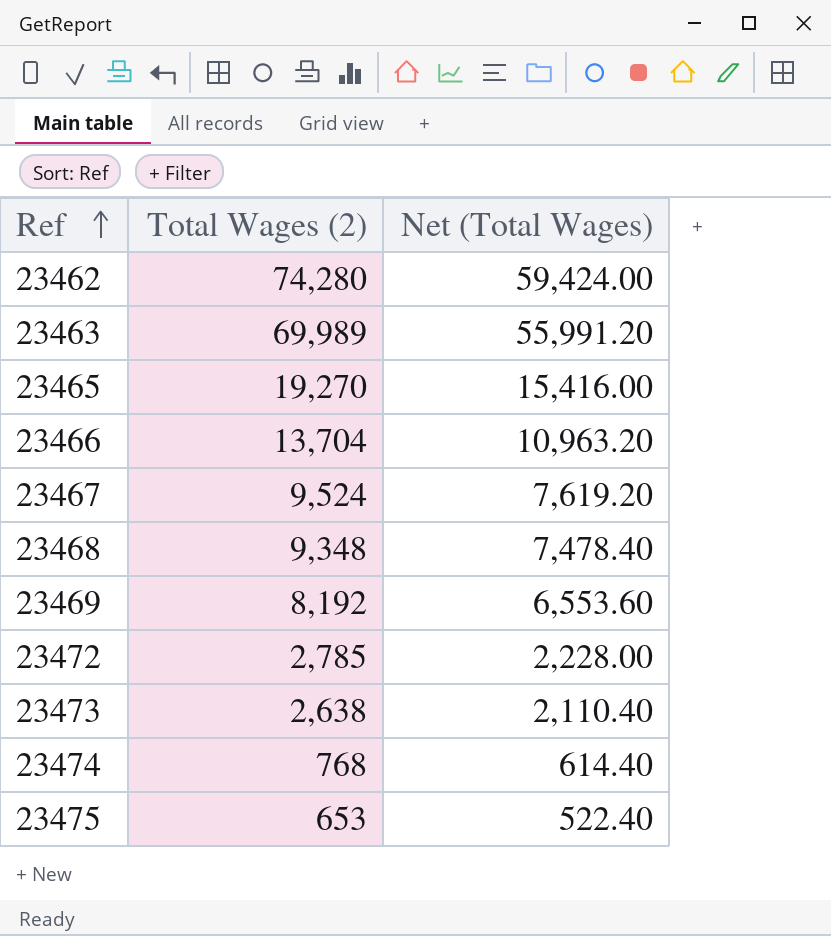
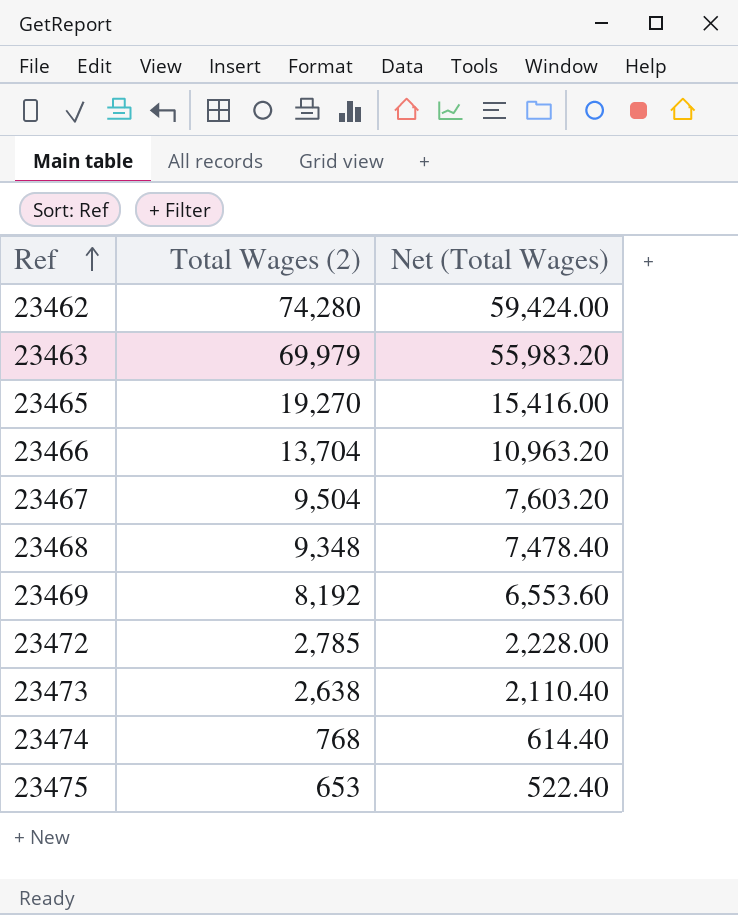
23463 | Total Wages (2): 69,989 -> 69,979
23463 | Net (Total Wages): 55,991.20 -> 55,983.20
23467 | Total Wages (2): 9,524 -> 9,504
23467 | Net (Total Wages): 7,619.20 -> 7,603.20

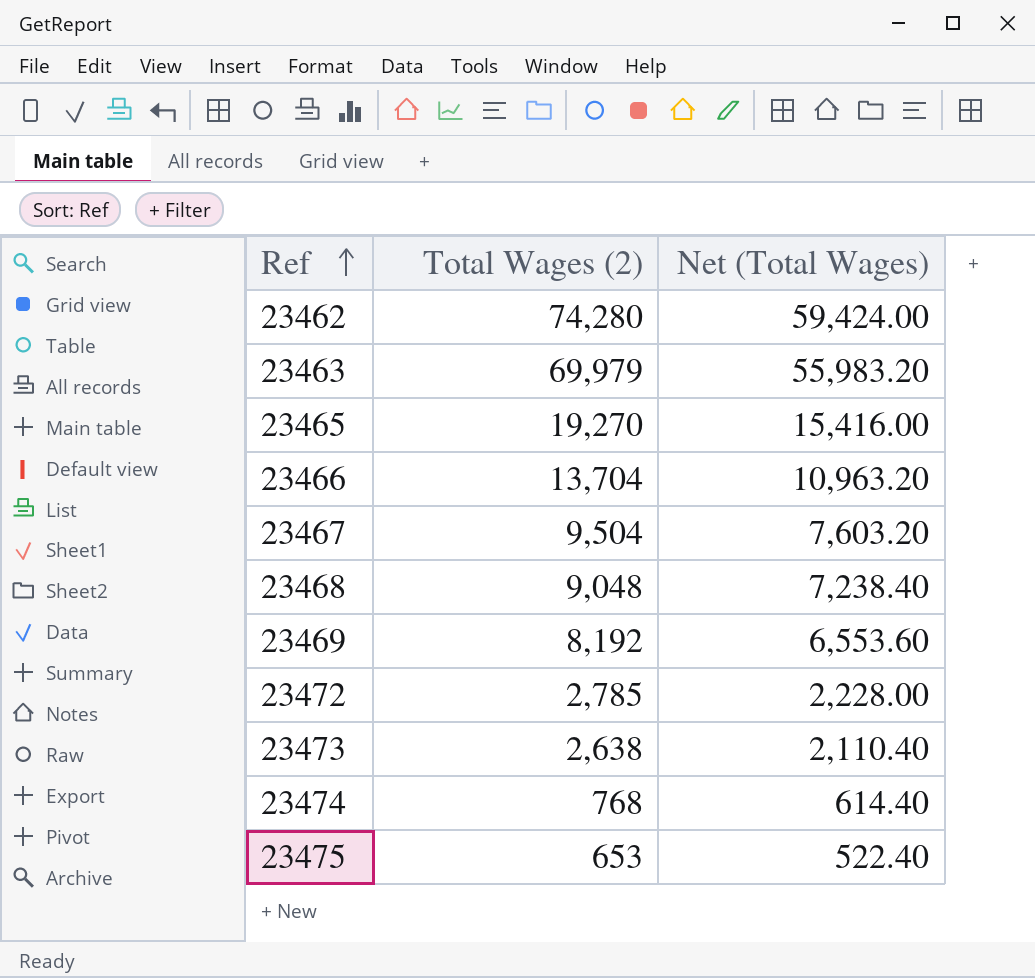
23468 | Total Wages (2): 9,348 -> 9,048
23468 | Net (Total Wages): 7,478.40 -> 7,238.40

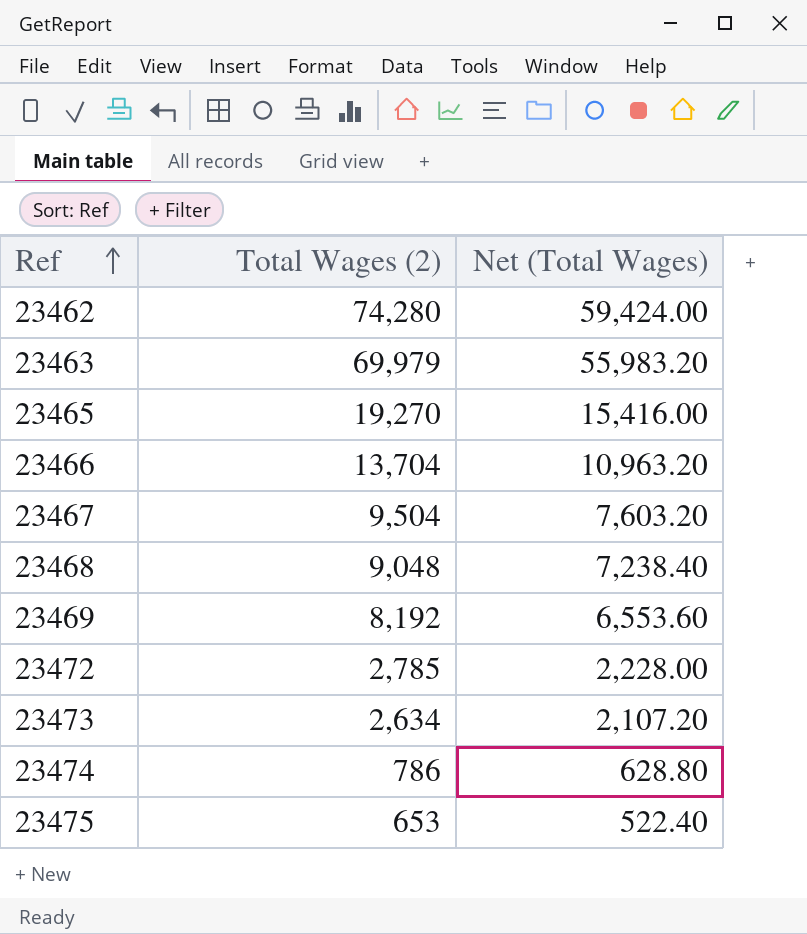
23473 | Total Wages (2): 2,638 -> 2,634
23473 | Net (Total Wages): 2,110.40 -> 2,107.20
23474 | Total Wages (2): 768 -> 786
23474 | Net (Total Wages): 614.40 -> 628.80

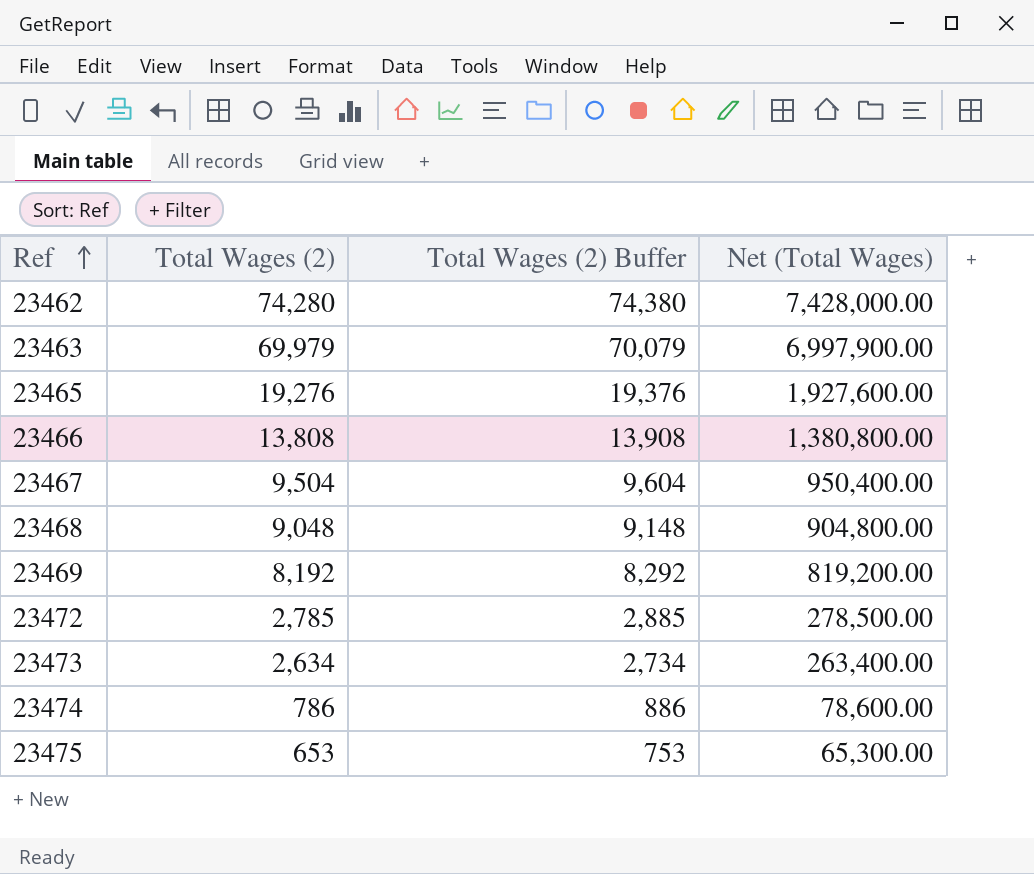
column Total Wages (2) Buffer | formula: none -> [Total Wages (2)] + 100
column Net (Total Wages) | formula: [Total Wages (2)] * 0.8 -> [Total Wages (2)] * 100
23465 | Total Wages (2): 19,270 -> 19,276
23466 | Total Wages (2): 13,704 -> 13,808

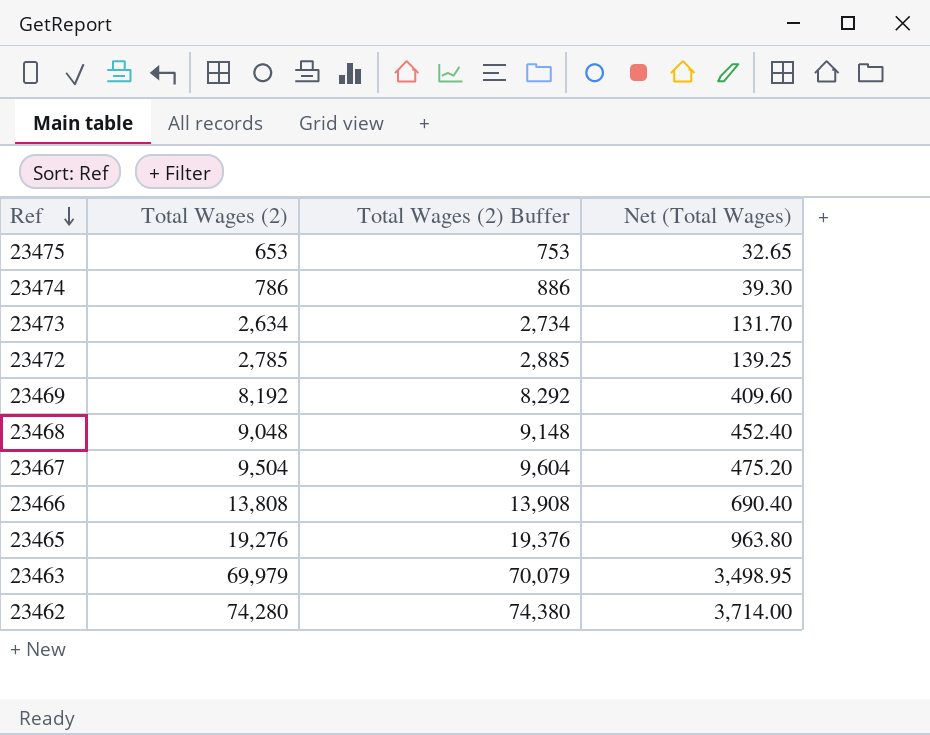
row order: Ref ascending -> Ref descending
column Net (Total Wages) | formula: [Total Wages (2)] * 100 -> [Total Wages (2)] * 0.05

